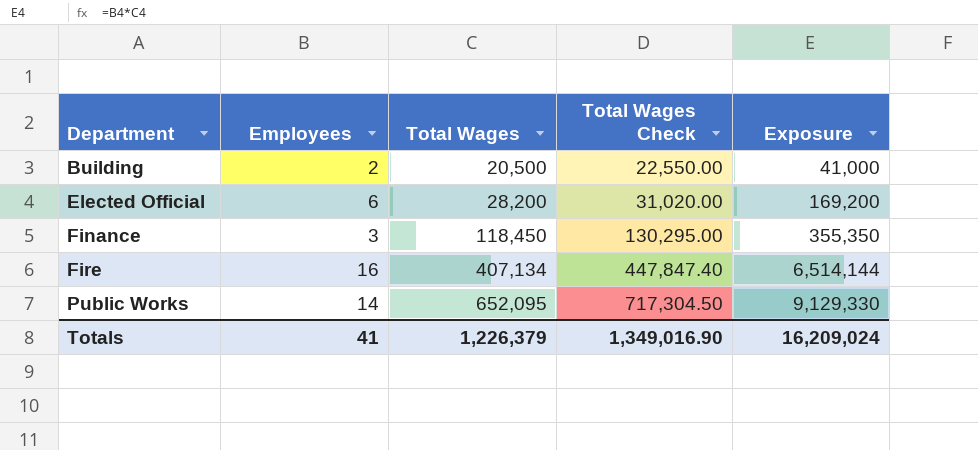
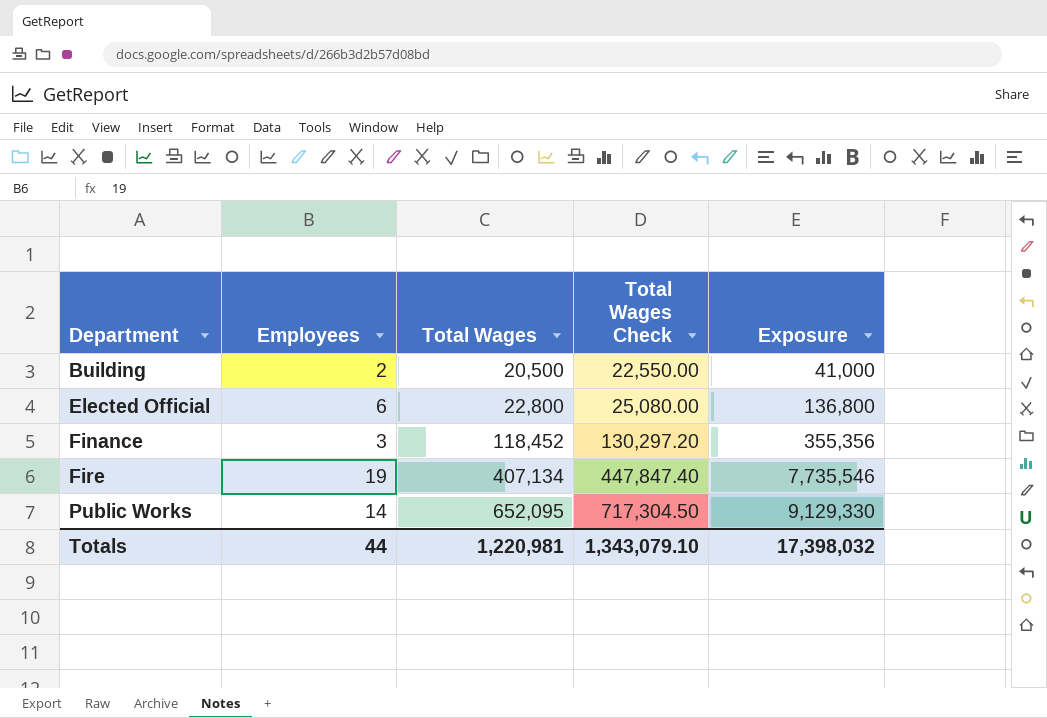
Elected Official | Total Wages: 28,200 -> 22,800
Elected Official | Total Wages Check: 31,020.00 -> 25,080.00
Elected Official | Exposure: 169,200 -> 136,800
Finance | Total Wages: 118,450 -> 118,452
Finance | Total Wages Check: 130,295.00 -> 130,297.20
Finance | Exposure: 355,350 -> 355,356
Fire | Employees: 16 -> 19
Fire | Exposure: 6,514,144 -> 7,735,546
Totals | Employees: 41 -> 44
Totals | Total Wages: 1,226,379 -> 1,220,981
Totals | Total Wages Check: 1,349,016.90 -> 1,343,079.10
Totals | Exposure: 16,209,024 -> 17,398,032

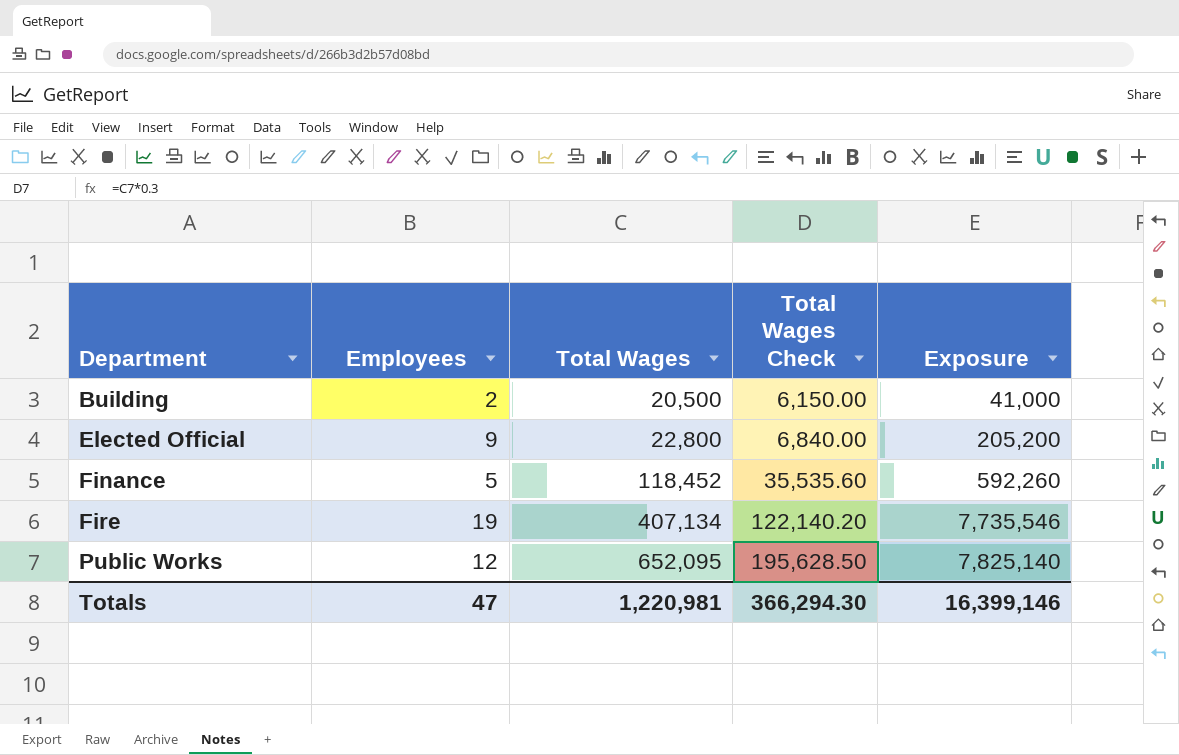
column Total Wages Check | formula: [Total Wages] * 1.1 -> [Total Wages] * 0.3
Elected Official | Employees: 6 -> 9
Elected Official | Exposure: 136,800 -> 205,200
Finance | Employees: 3 -> 5
Finance | Exposure: 355,356 -> 592,260
Public Works | Employees: 14 -> 12
Public Works | Exposure: 9,129,330 -> 7,825,140
Totals | Employees: 44 -> 47
Totals | Total Wages Check: 1,343,079.10 -> 366,294.30
Totals | Exposure: 17,398,032 -> 16,399,146

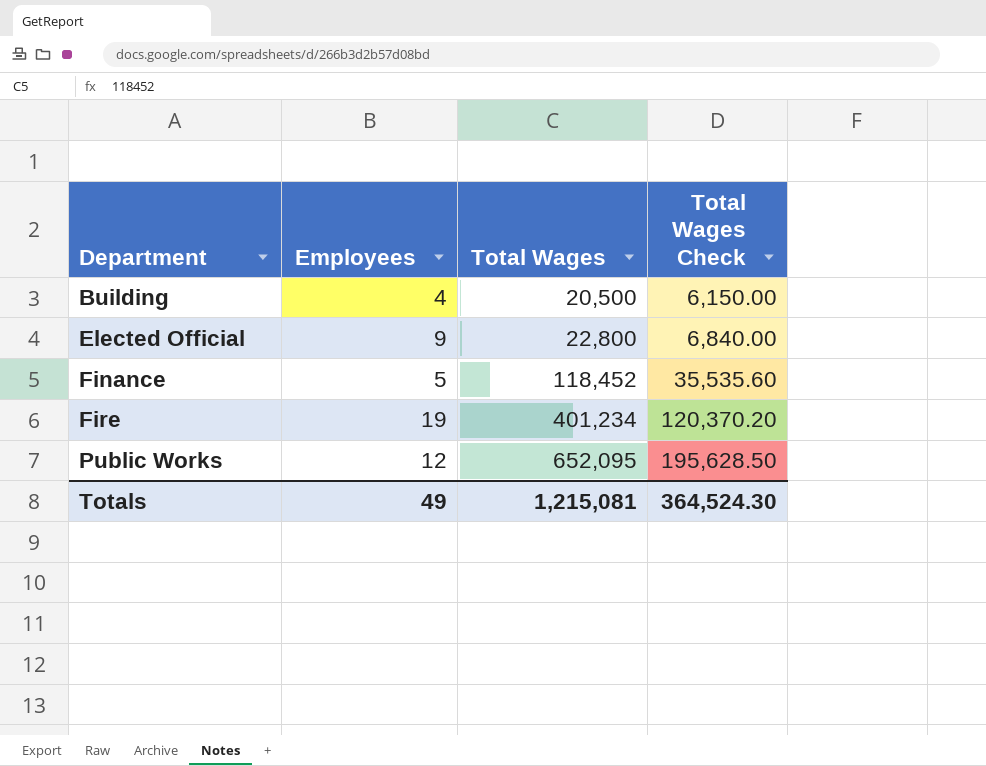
column Exposure | formula: [Employees] * [Total Wages] -> none
Building | Employees: 2 -> 4
Fire | Total Wages: 407,134 -> 401,234
Fire | Total Wages Check: 122,140.20 -> 120,370.20
Totals | Employees: 47 -> 49
Totals | Total Wages: 1,220,981 -> 1,215,081
Totals | Total Wages Check: 366,294.30 -> 364,524.30

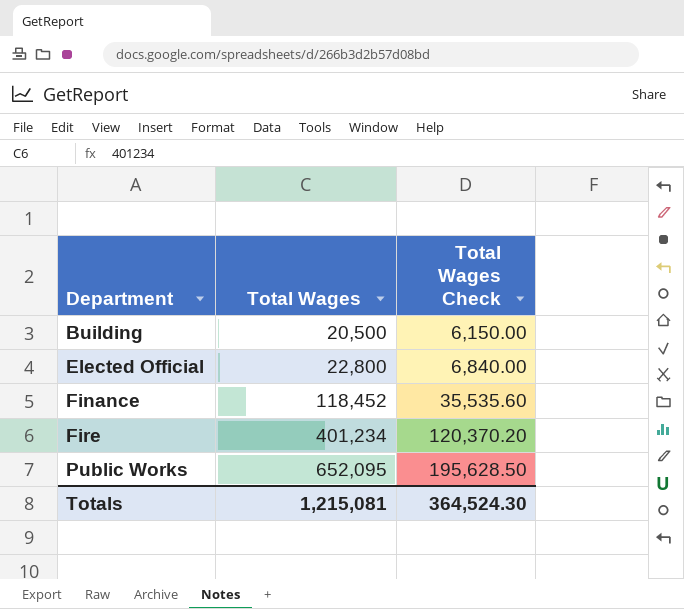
column Employees | position: 2 -> none

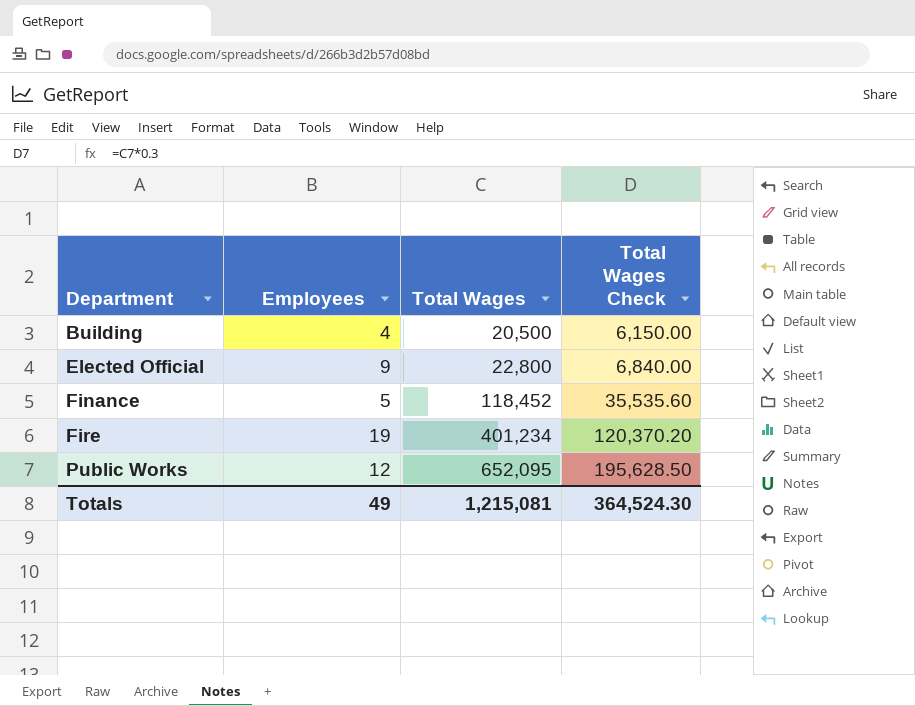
column Employees | position: none -> 2

